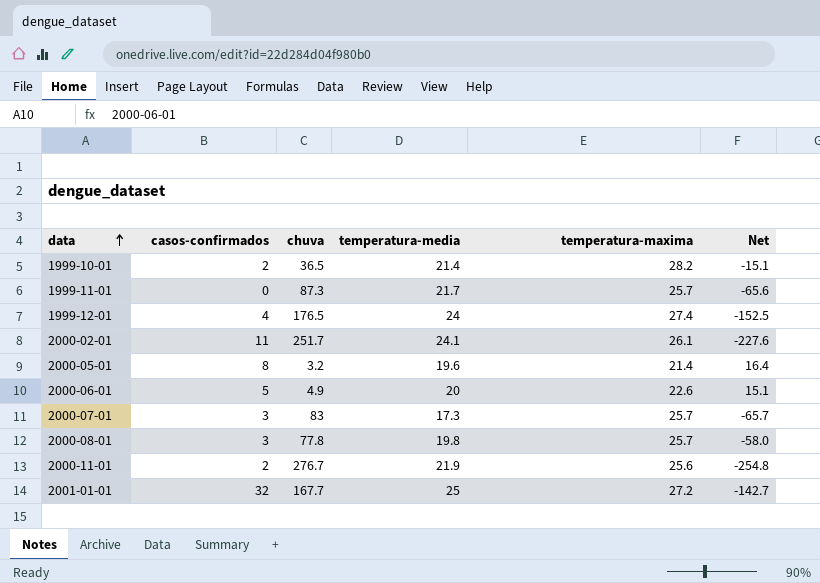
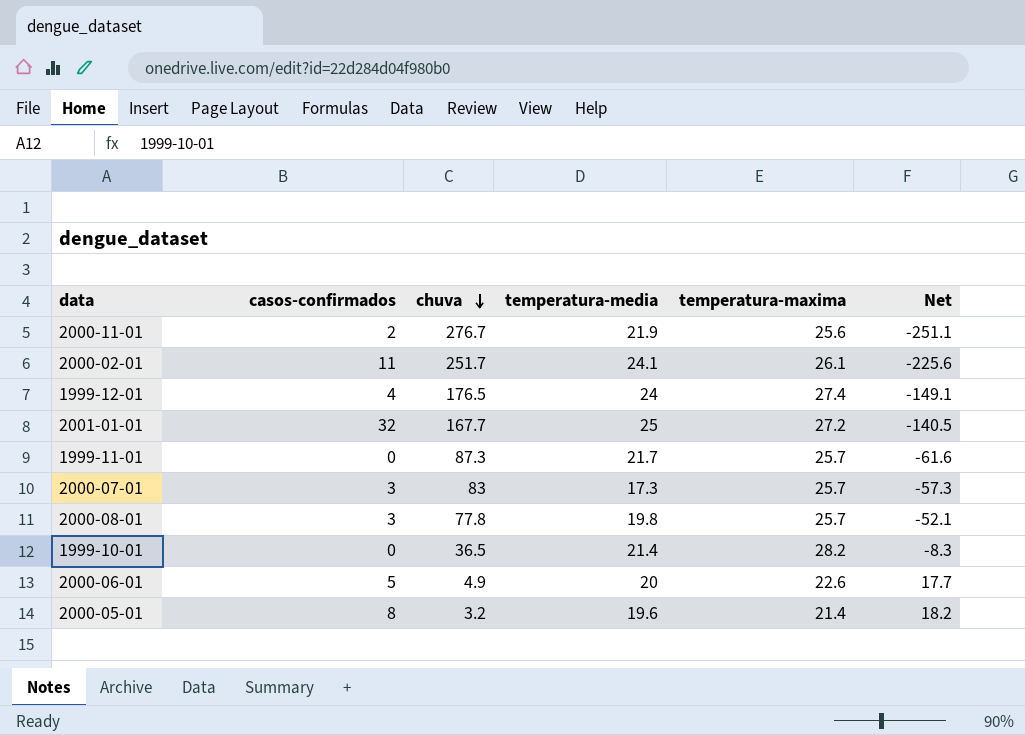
row order: data ascending -> chuva descending
column Net | formula: [temperatura-media] - [chuva] -> [temperatura-maxima] - [chuva]
1999-10-01 | casos-confirmados: 2 -> 0

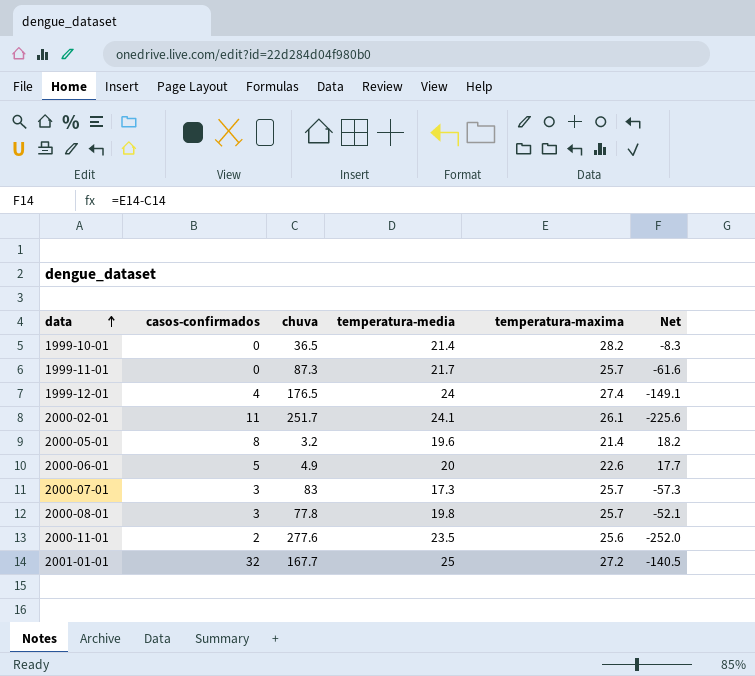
row order: chuva descending -> data ascending
2000-11-01 | chuva: 276.7 -> 277.6
2000-11-01 | temperatura-media: 21.9 -> 23.5
2000-11-01 | Net: -251.1 -> -252.0

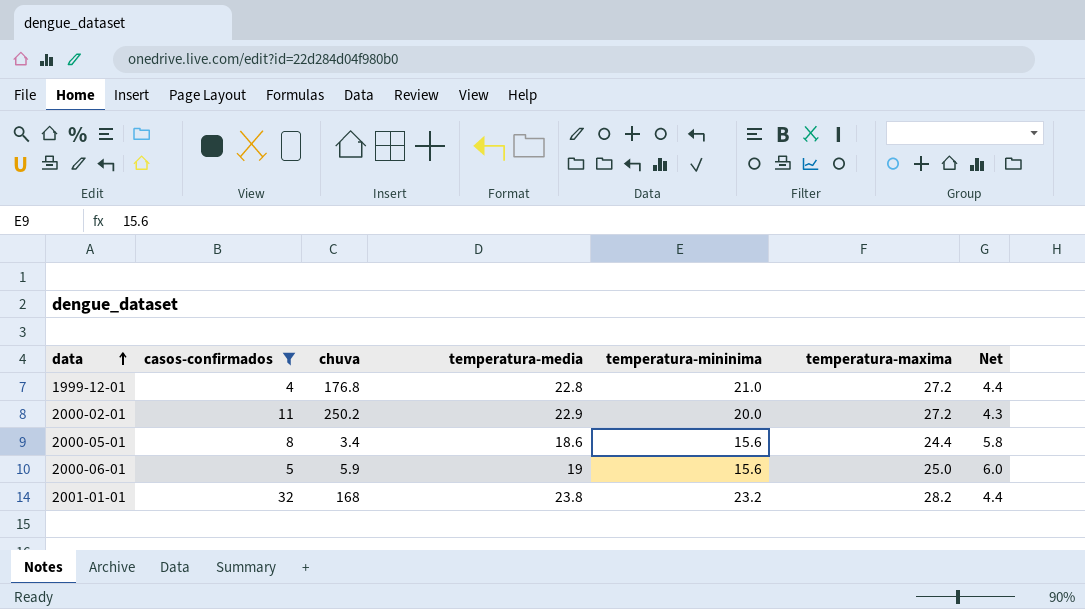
filter: none -> casos-confirmados >= 4
column temperatura-mininima | position: none -> 5
column Net | formula: [temperatura-maxima] - [chuva] -> [temperatura-maxima] - [temperatura-media]
1999-12-01 | chuva: 176.5 -> 176.8
1999-12-01 | temperatura-media: 24 -> 22.8
1999-12-01 | temperatura-maxima: 27.4 -> 27.2
2000-02-01 | chuva: 251.7 -> 250.2
2000-02-01 | temperatura-media: 24.1 -> 22.9
2000-02-01 | temperatura-maxima: 26.1 -> 27.2
2000-05-01 | chuva: 3.2 -> 3.4
2000-05-01 | temperatura-media: 19.6 -> 18.6
2000-05-01 | temperatura-maxima: 21.4 -> 24.4
2000-06-01 | chuva: 4.9 -> 5.9
2000-06-01 | temperatura-media: 20 -> 19
2000-06-01 | temperatura-maxima: 22.6 -> 25.0
2001-01-01 | chuva: 167.7 -> 168
2001-01-01 | temperatura-media: 25 -> 23.8
2001-01-01 | temperatura-maxima: 27.2 -> 28.2

